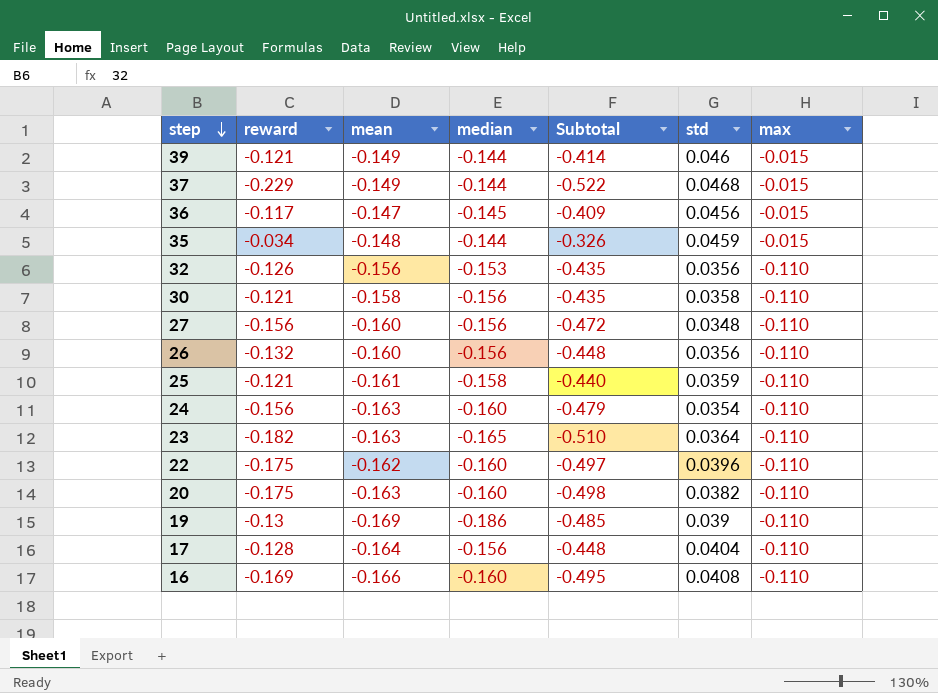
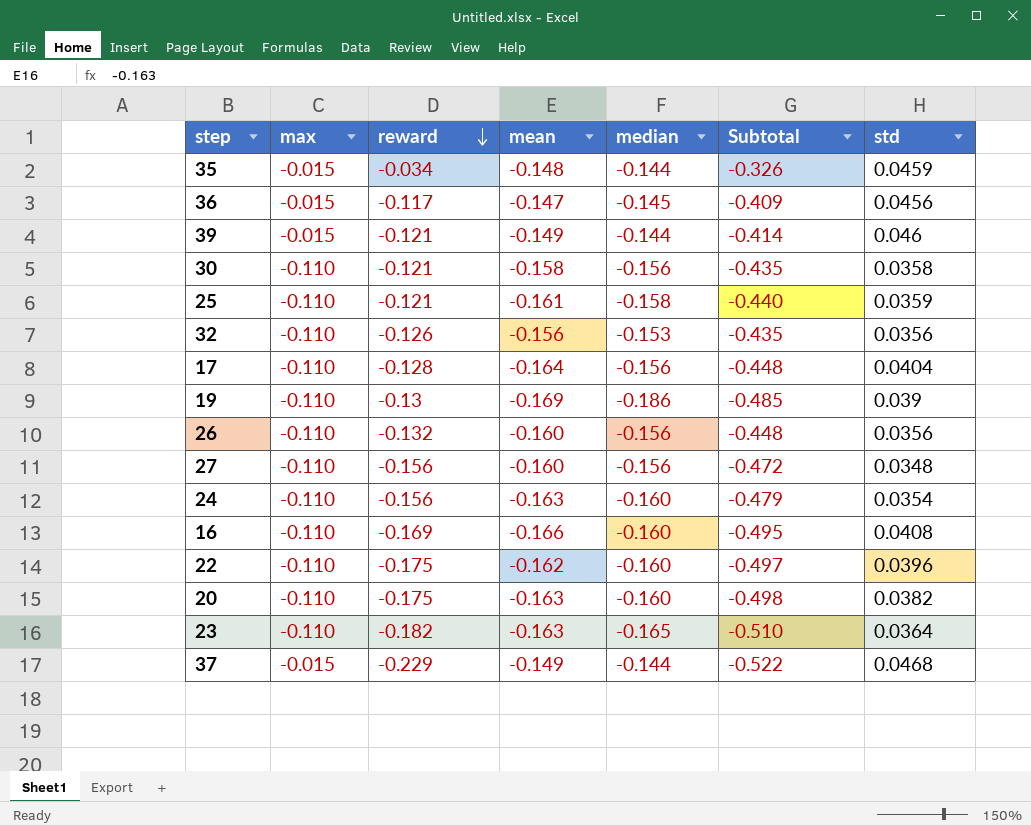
row order: step descending -> reward descending
column max | position: 7 -> 2

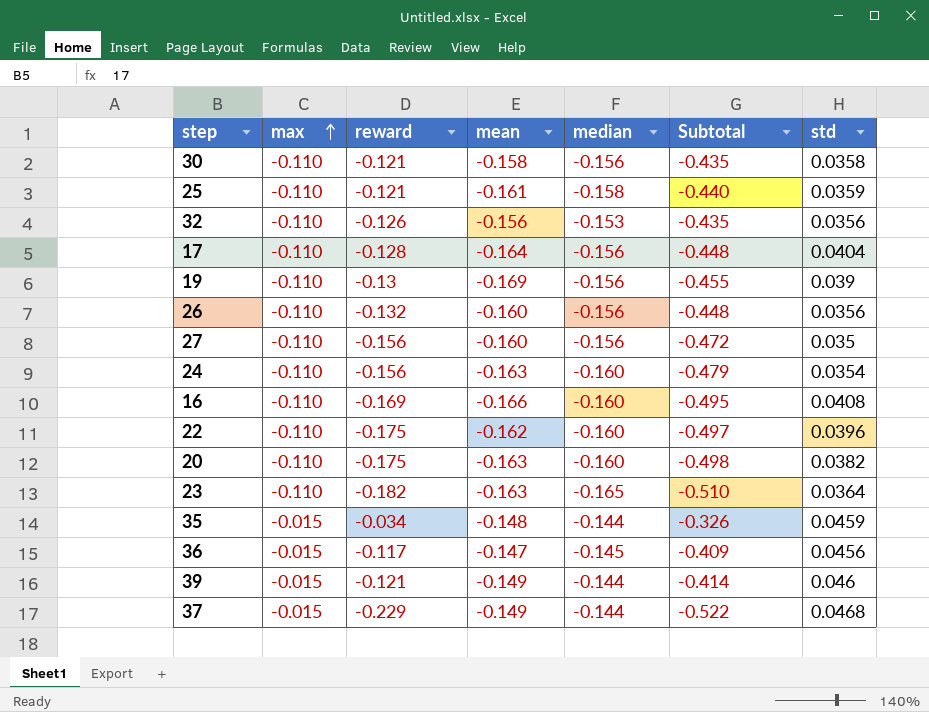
row order: reward descending -> max ascending
19 | median: -0.186 -> -0.156
19 | Subtotal: -0.485 -> -0.455
27 | std: 0.0348 -> 0.035

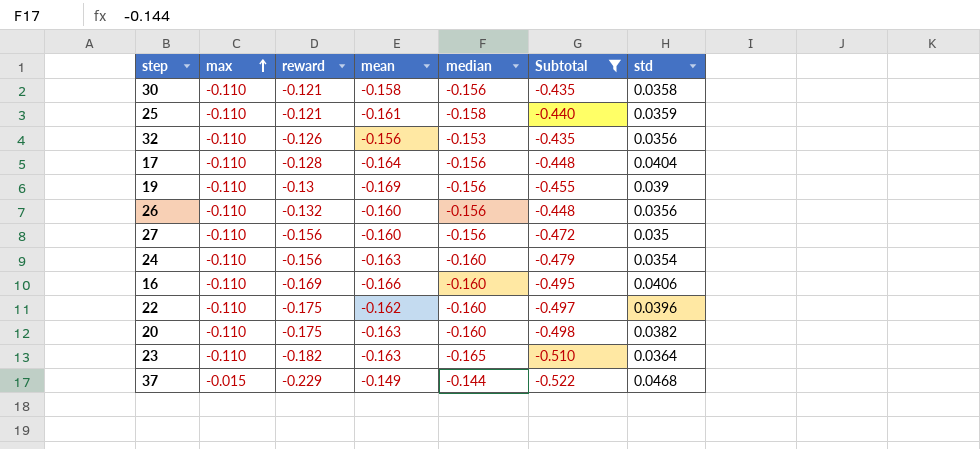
filter: none -> Subtotal <= -0.435
16 | std: 0.0408 -> 0.0406

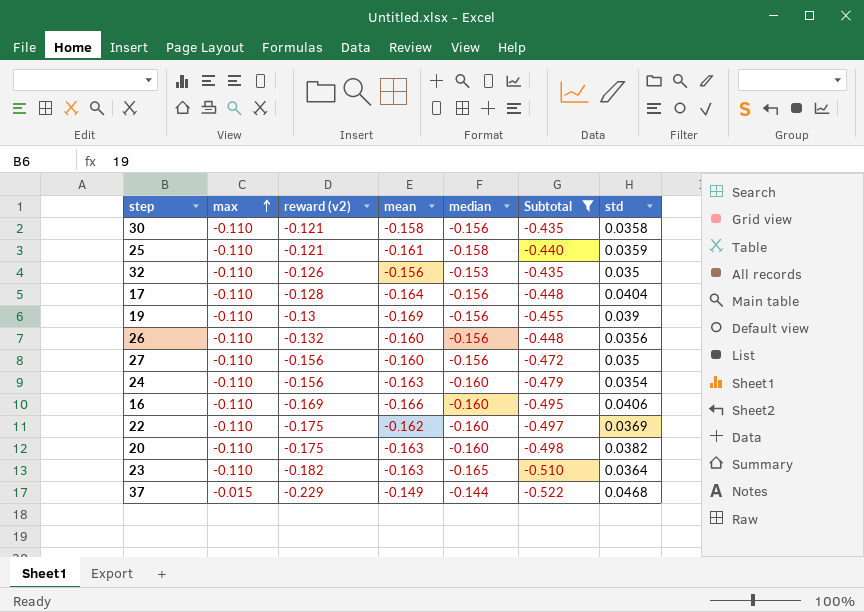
column name: reward -> reward (v2)
32 | std: 0.0356 -> 0.035
22 | std: 0.0396 -> 0.0369

